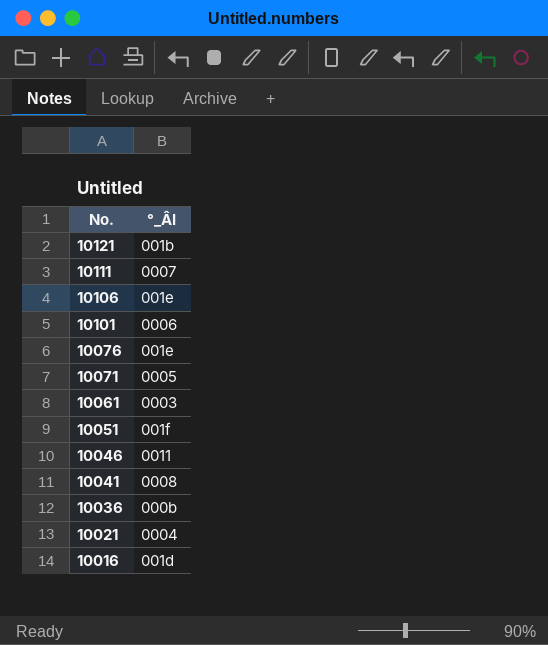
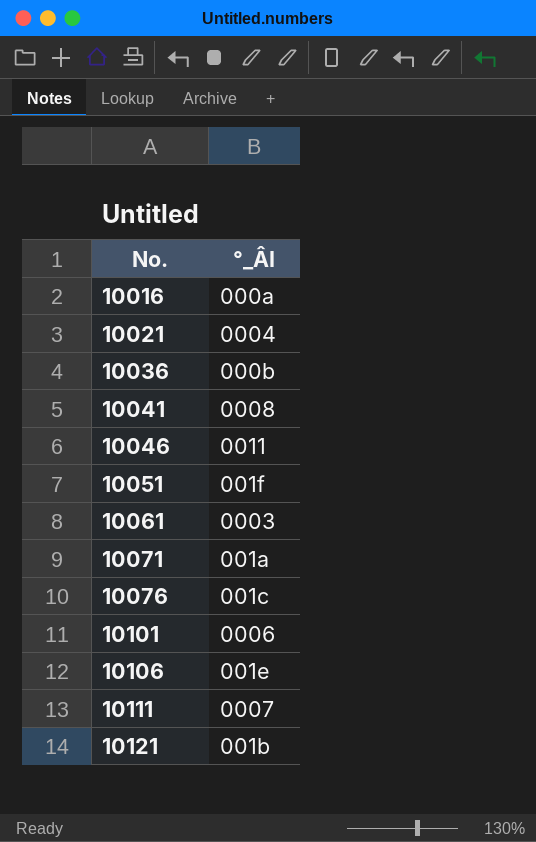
row order: No. descending -> No. ascending
10016 | °_ÂI: 001d -> 000a
10071 | °_ÂI: 0005 -> 001a
10076 | °_ÂI: 001e -> 001c

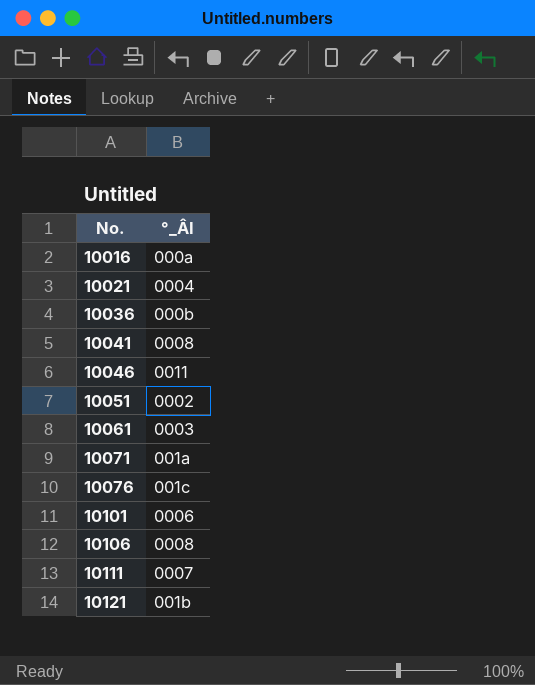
10051 | °_ÂI: 001f -> 0002
10106 | °_ÂI: 001e -> 0008

